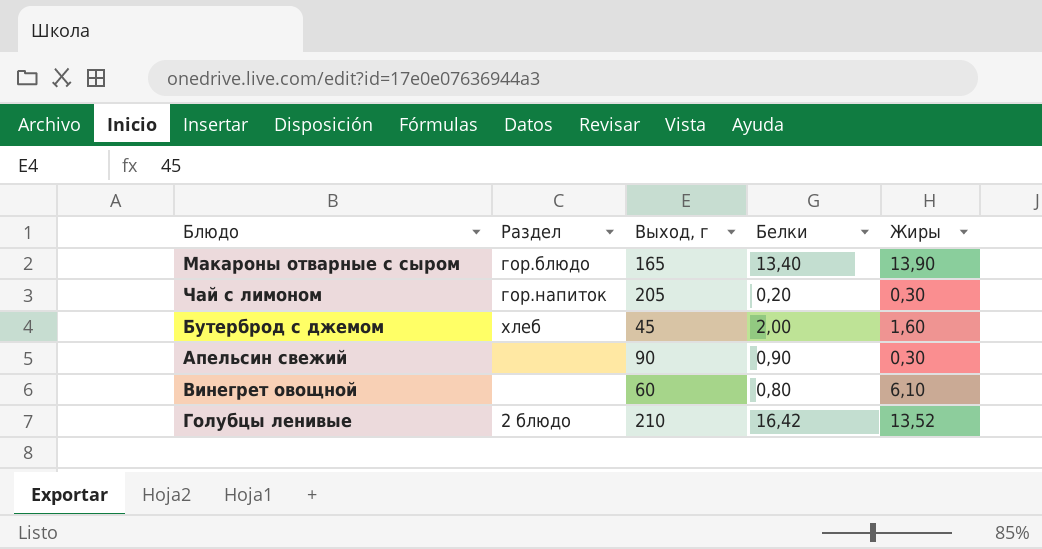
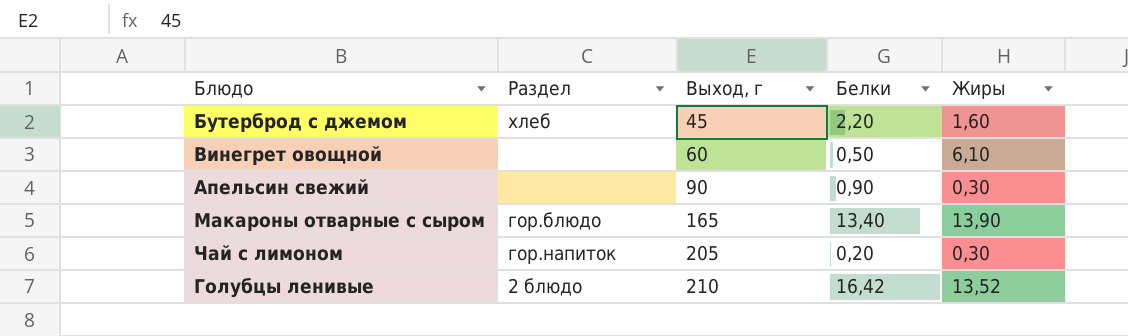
row order: none -> Выход, г ascending
Бутерброд с джемом | Белки: 2,00 -> 2,20
Винегрет овощной | Белки: 0,80 -> 0,50

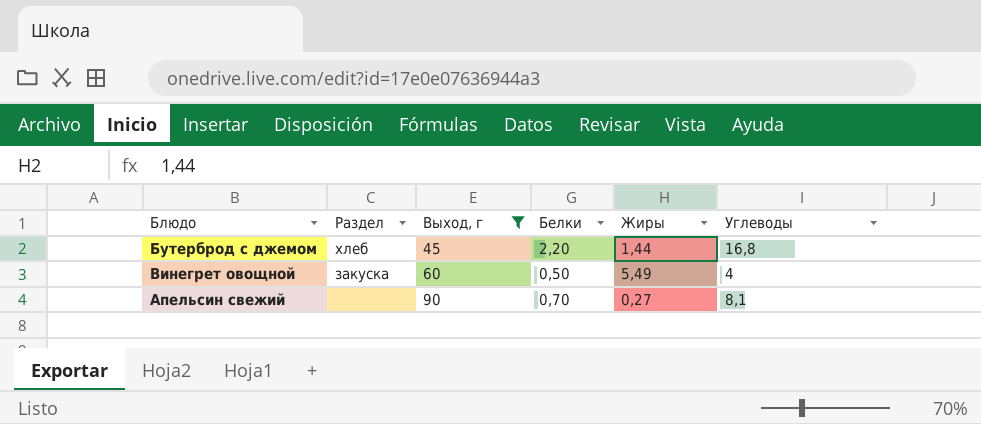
filter: none -> Выход, г <= 90
column Углеводы | position: none -> 6
Бутерброд с джемом | Жиры: 1,60 -> 1,44
Винегрет овощной | Раздел: none -> закуска
Винегрет овощной | Жиры: 6,10 -> 5,49
Апельсин свежий | Белки: 0,90 -> 0,70
Апельсин свежий | Жиры: 0,30 -> 0,27

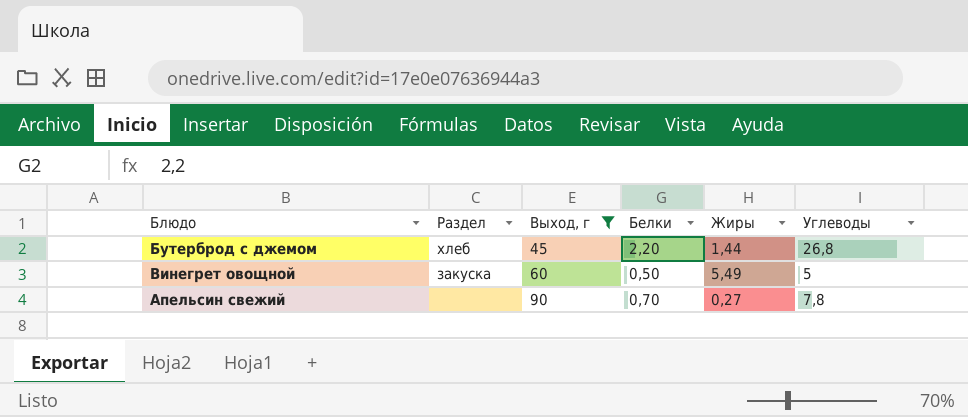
Бутерброд с джемом | Углеводы: 16,8 -> 26,8
Винегрет овощной | Углеводы: 4 -> 5
Апельсин свежий | Углеводы: 8,1 -> 7,8

